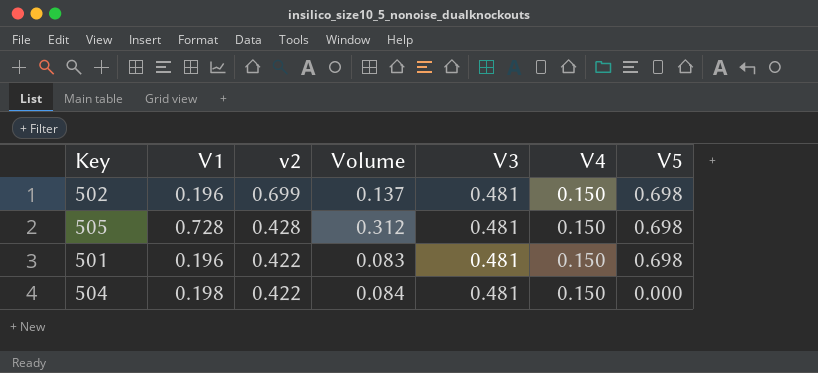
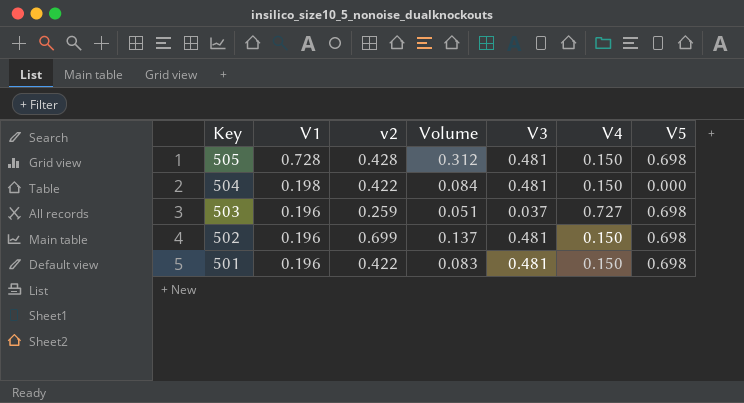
row order: v2 descending -> Key descending
row 503: none -> 0.196 | 0.259 | 0.051 | 0.037 | 0.727 | 0.698

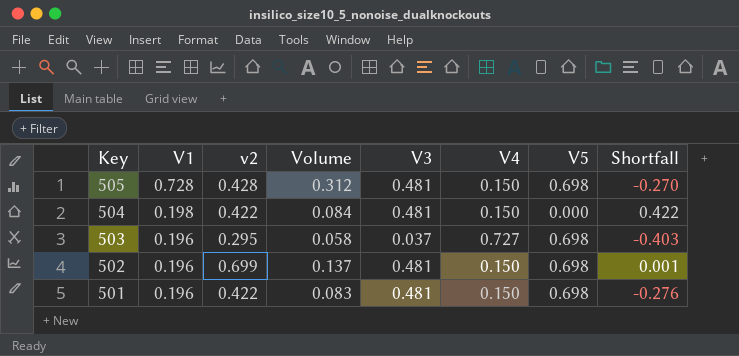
column Shortfall | formula: none -> [v2] - [V5]
503 | v2: 0.259 -> 0.295
503 | Volume: 0.051 -> 0.058

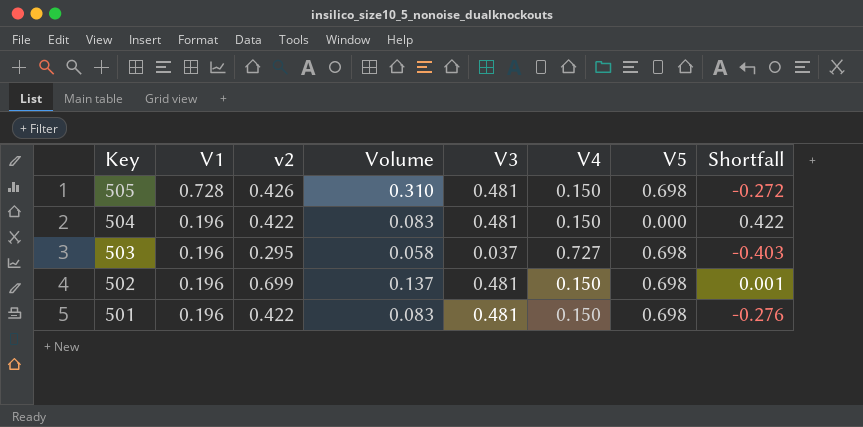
505 | v2: 0.428 -> 0.426
505 | Volume: 0.312 -> 0.310
505 | Shortfall: -0.270 -> -0.272
504 | V1: 0.198 -> 0.196
504 | Volume: 0.084 -> 0.083

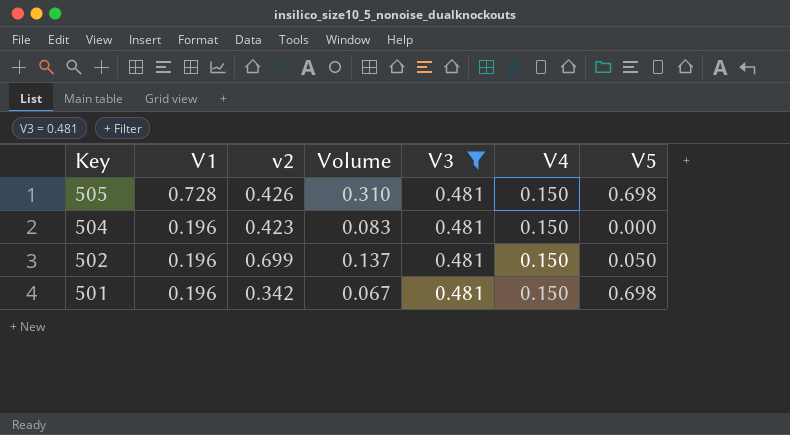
filter: none -> V3 = 0.481
column Shortfall | formula: [v2] - [V5] -> none
504 | v2: 0.422 -> 0.423
502 | V5: 0.698 -> 0.050
501 | v2: 0.422 -> 0.342
501 | Volume: 0.083 -> 0.067

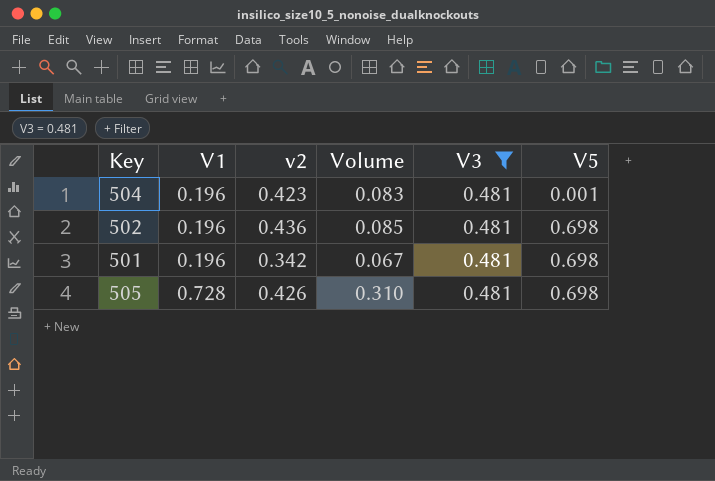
row order: Key descending -> V1 ascending
column V4 | position: 6 -> none
504 | V5: 0.000 -> 0.001
502 | v2: 0.699 -> 0.436
502 | Volume: 0.137 -> 0.085
502 | V5: 0.050 -> 0.698

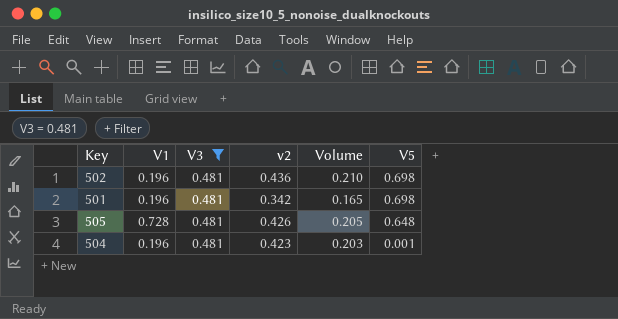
row order: V1 ascending -> V5 descending
column V3 | position: 5 -> 3
column Volume | formula: [V1] * [v2] -> [V3] * [v2]
505 | V5: 0.698 -> 0.648

